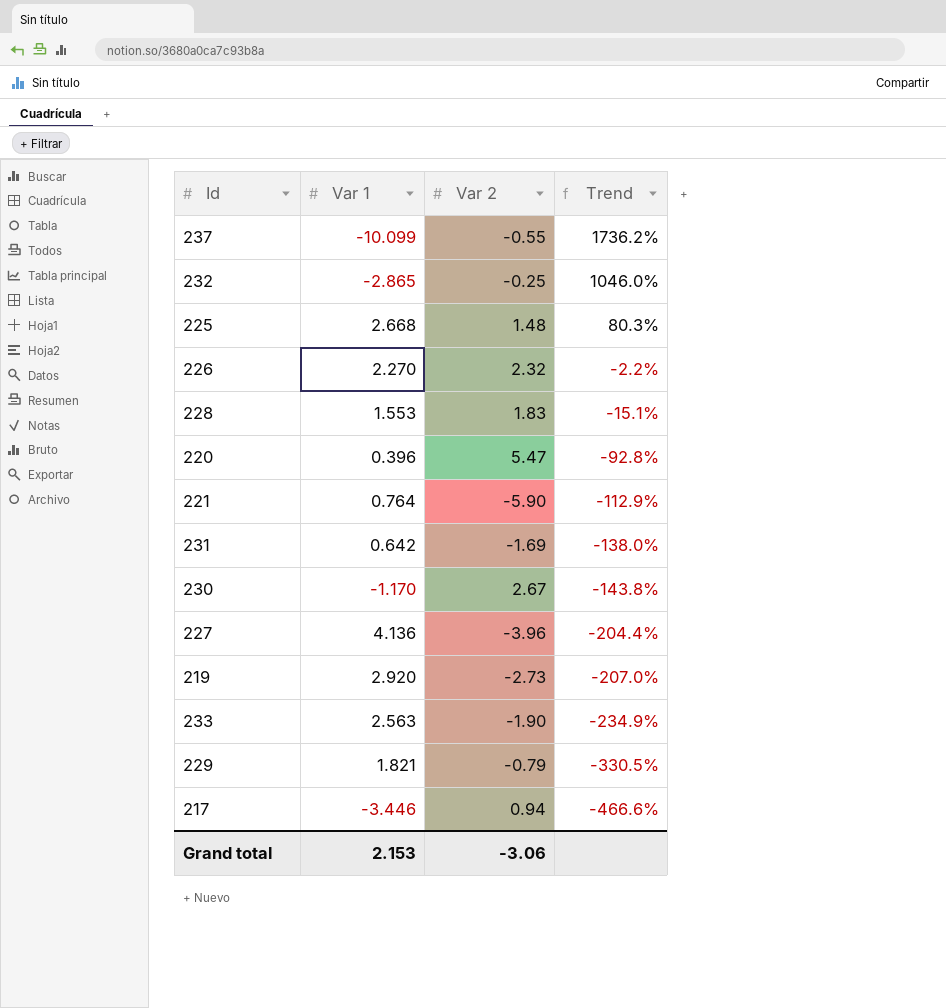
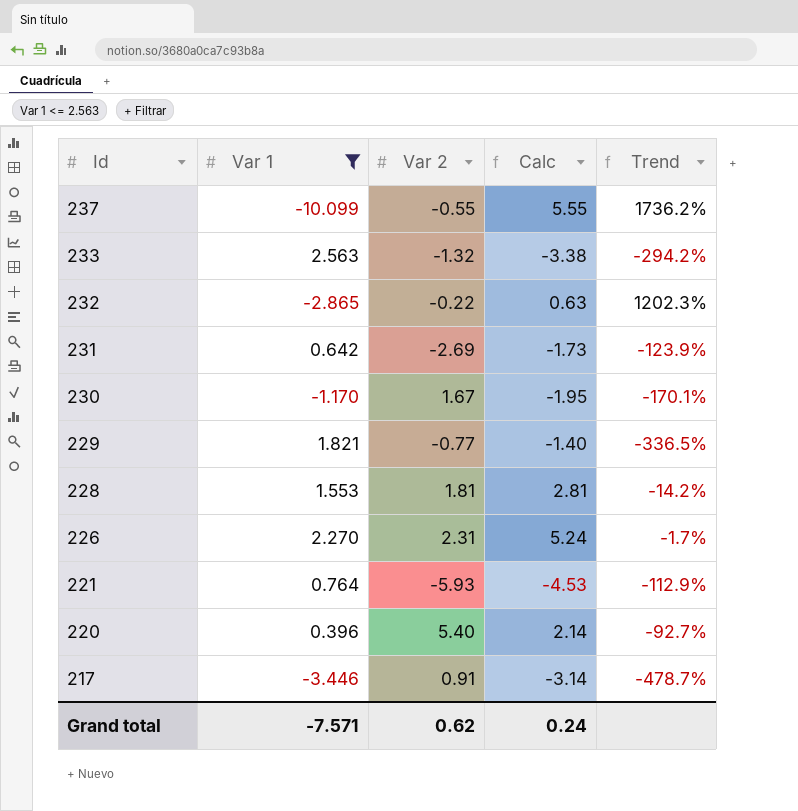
filter: none -> Var 1 <= 2.563
row order: Trend descending -> Id descending
column Calc | formula: none -> [Var 1] * [Var 2]
233 | Var 2: -1.90 -> -1.32
233 | Trend: -234.9% -> -294.2%
232 | Var 2: -0.25 -> -0.22
232 | Trend: 1046.0% -> 1202.3%
231 | Var 2: -1.69 -> -2.69
231 | Trend: -138.0% -> -123.9%
230 | Var 2: 2.67 -> 1.67
230 | Trend: -143.8% -> -170.1%
229 | Var 2: -0.79 -> -0.77
229 | Trend: -330.5% -> -336.5%
228 | Var 2: 1.83 -> 1.81
228 | Trend: -15.1% -> -14.2%
226 | Var 2: 2.32 -> 2.31
226 | Trend: -2.2% -> -1.7%
221 | Var 2: -5.90 -> -5.93
220 | Var 2: 5.47 -> 5.40
220 | Trend: -92.8% -> -92.7%
217 | Var 2: 0.94 -> 0.91
217 | Trend: -466.6% -> -478.7%
Grand total | Var 1: 2.153 -> -7.571
Grand total | Var 2: -3.06 -> 0.62

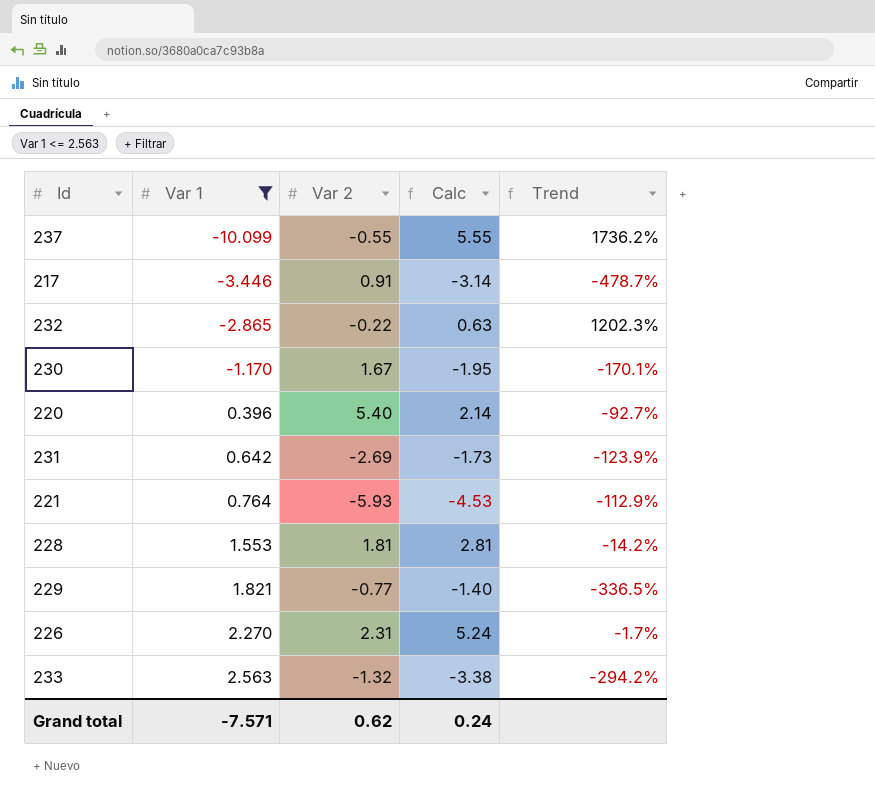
row order: Id descending -> Var 1 ascending

